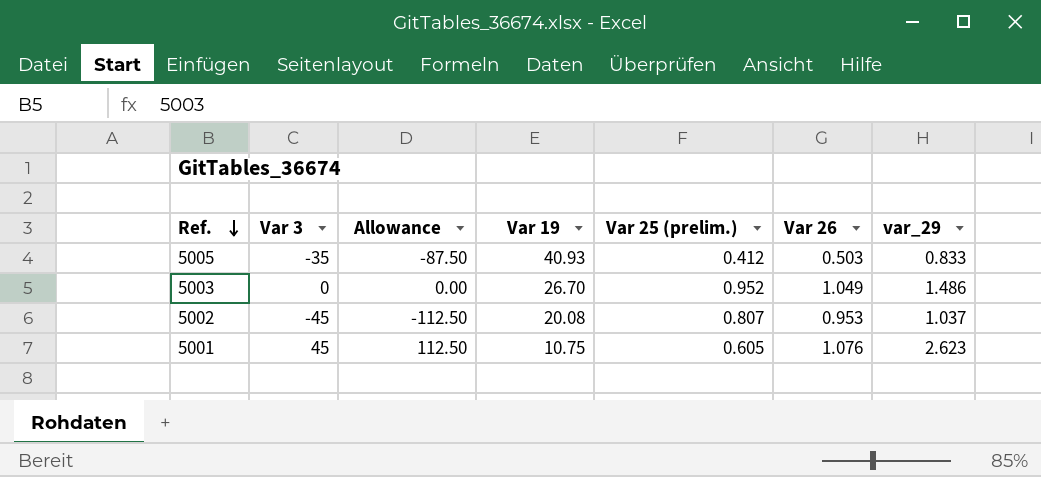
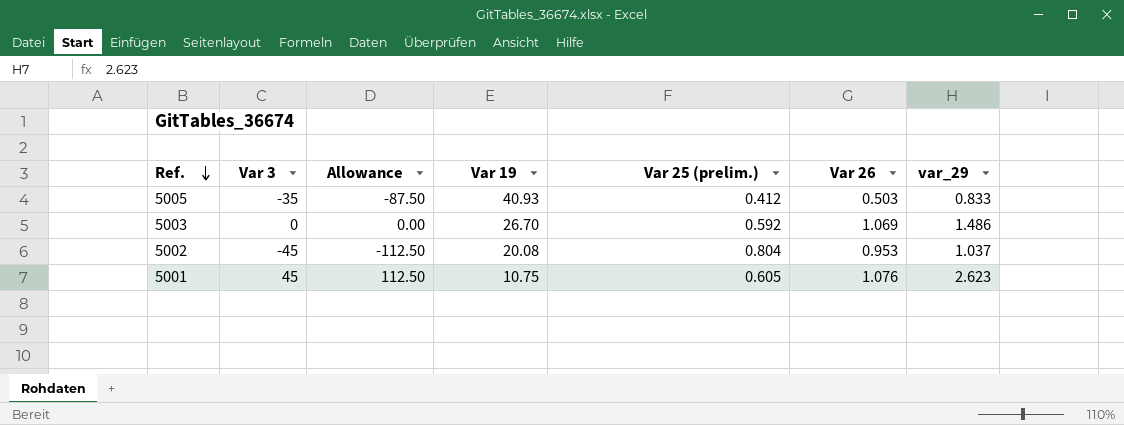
5003 | Var 25 (prelim.): 0.952 -> 0.592
5003 | Var 26: 1.049 -> 1.069
5002 | Var 25 (prelim.): 0.807 -> 0.804

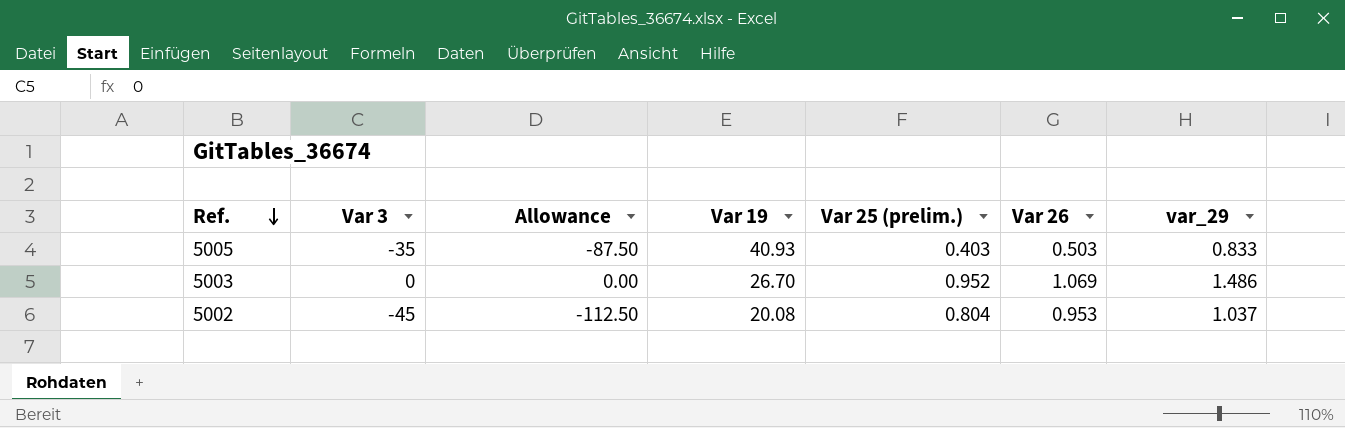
row 5001: 45 | 112.50 | 10.75 | 0.605 | 1.076 | 2.623 -> none
5005 | Var 25 (prelim.): 0.412 -> 0.403
5003 | Var 25 (prelim.): 0.592 -> 0.952

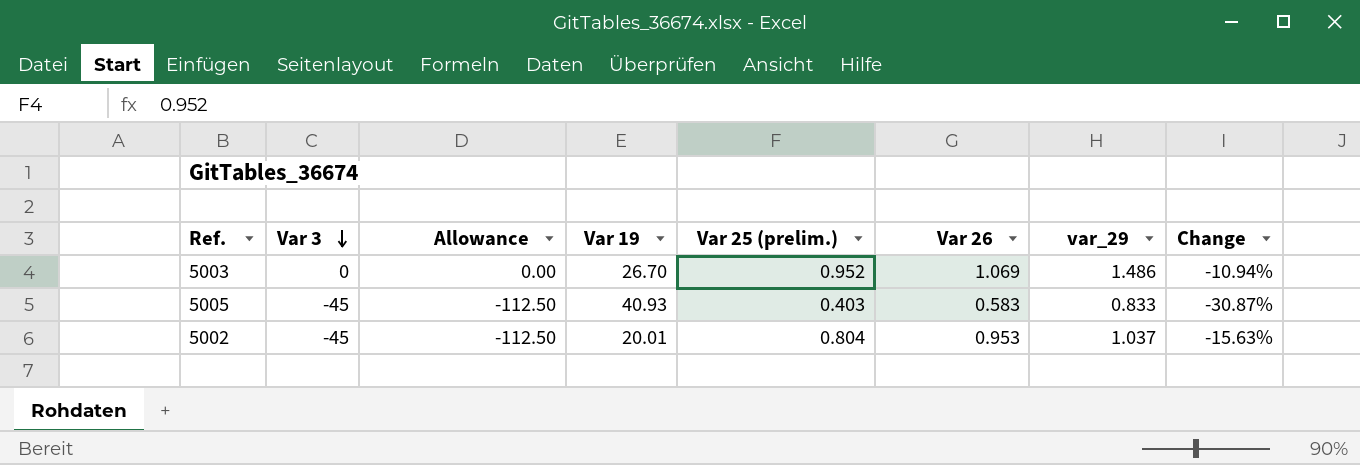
row order: Ref. descending -> Var 3 descending
column Change | formula: none -> ([Var 25 (prelim.)] - [Var 26]) / [Var 26]
5005 | Var 3: -35 -> -45
5005 | Allowance: -87.50 -> -112.50
5005 | Var 26: 0.503 -> 0.583
5002 | Var 19: 20.08 -> 20.01

